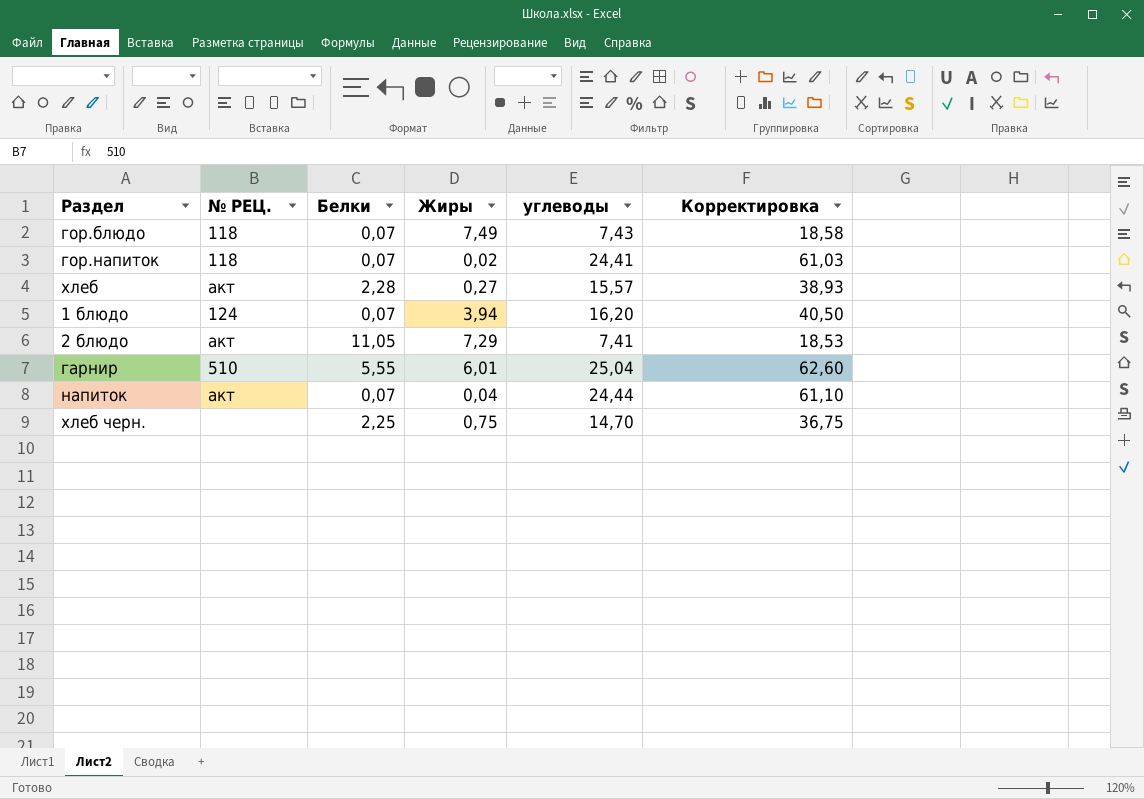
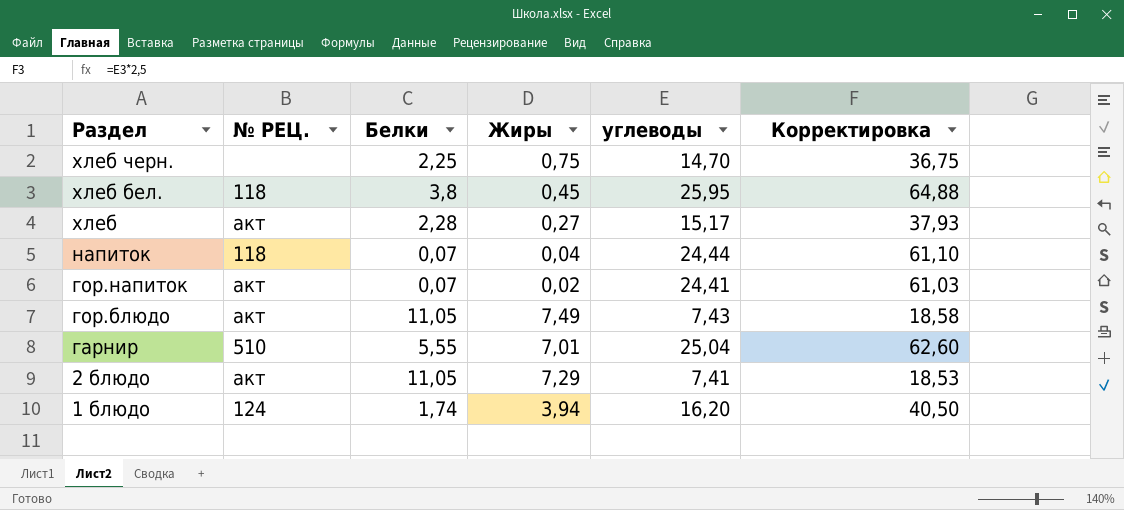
row order: none -> Раздел descending
row хлеб бел.: none -> 118 | 3,8 | 0,45 | 25,95 | 64,88
хлеб | углеводы: 15,57 -> 15,17
хлеб | Корректировка: 38,93 -> 37,93
напиток | № РЕЦ.: акт -> 118
гор.напиток | № РЕЦ.: 118 -> акт
гор.блюдо | № РЕЦ.: 118 -> акт
гор.блюдо | Белки: 0,07 -> 11,05
гарнир | Жиры: 6,01 -> 7,01
1 блюдо | Белки: 0,07 -> 1,74

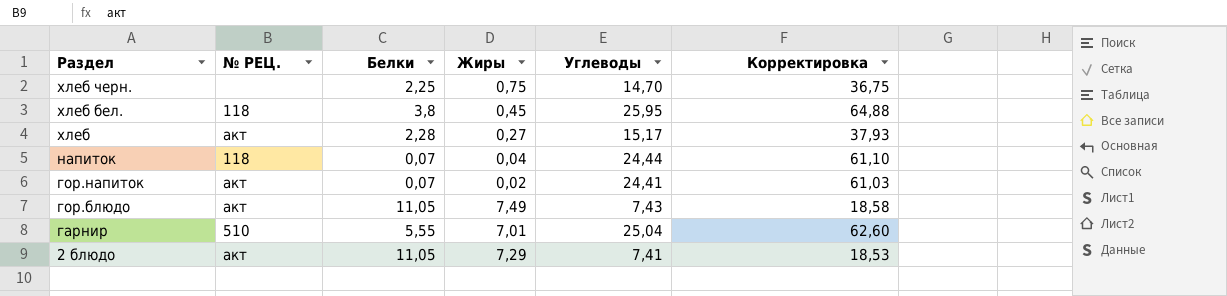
column name: углеводы -> Углеводы
row 1 блюдо: 124 | 1,74 | 3,94 | 16,20 | 40,50 -> none

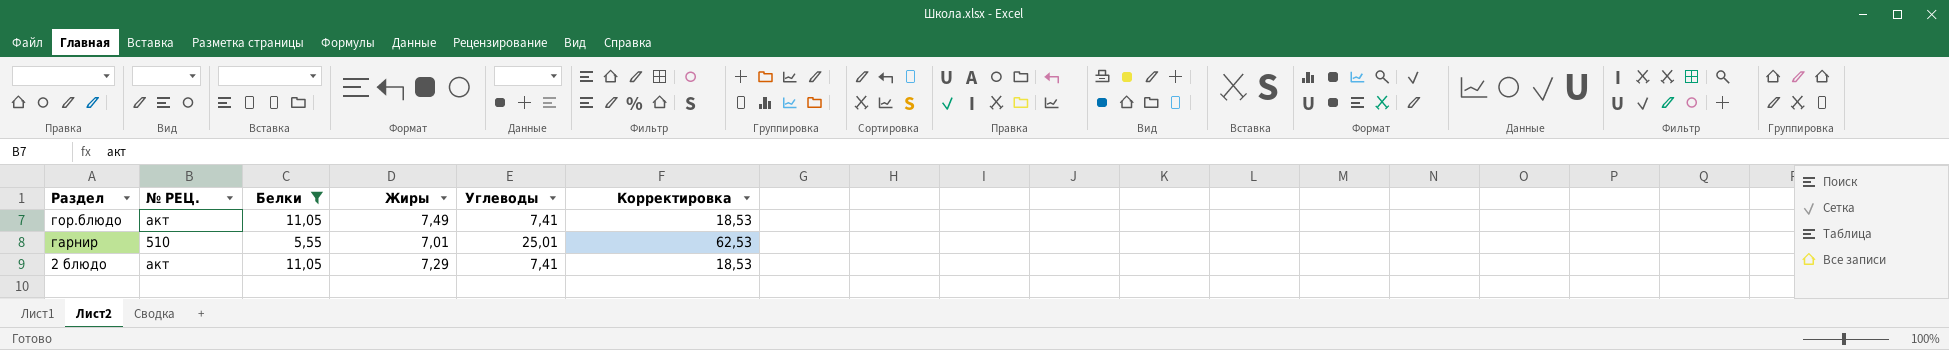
filter: none -> Белки >= 5,55
гор.блюдо | Углеводы: 7,43 -> 7,41
гор.блюдо | Корректировка: 18,58 -> 18,53
гарнир | Углеводы: 25,04 -> 25,01
гарнир | Корректировка: 62,60 -> 62,53

